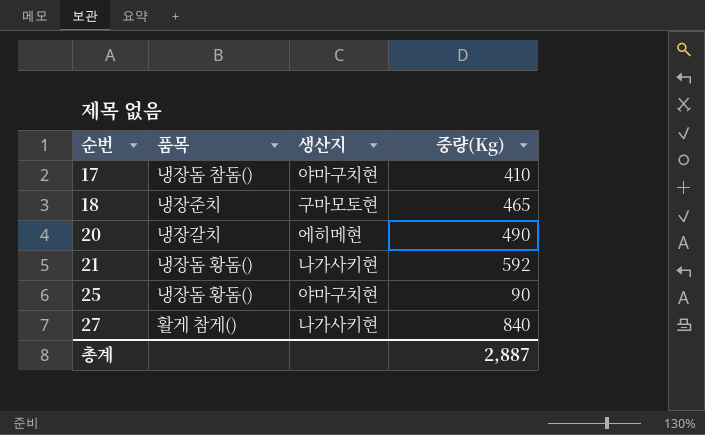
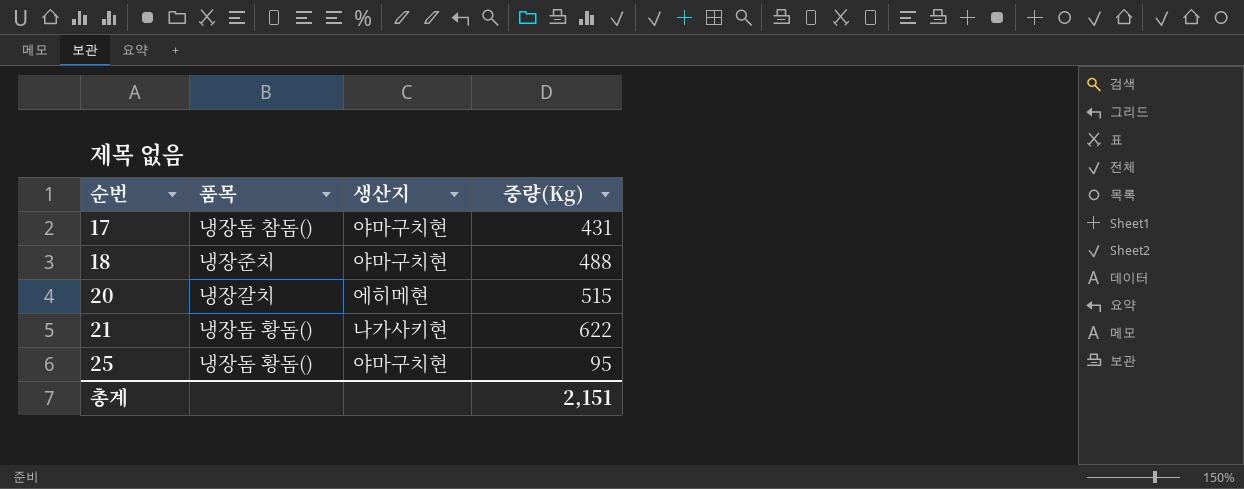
row 27: 활게 참게() | 나가사키현 | 840 -> none
17 | 중량(Kg): 410 -> 431
18 | 생산지: 구마모토현 -> 야마구치현
18 | 중량(Kg): 465 -> 488
20 | 중량(Kg): 490 -> 515
21 | 중량(Kg): 592 -> 622
25 | 중량(Kg): 90 -> 95
총계 | 중량(Kg): 2,887 -> 2,151

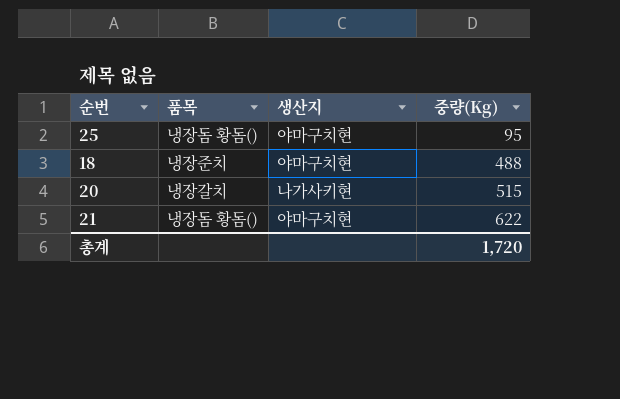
row order: 순번 ascending -> 중량(Kg) ascending
row 17: 냉장돔 참돔() | 야마구치현 | 431 -> none
20 | 생산지: 에히메현 -> 나가사키현
21 | 생산지: 나가사키현 -> 야마구치현
총계 | 중량(Kg): 2,151 -> 1,720

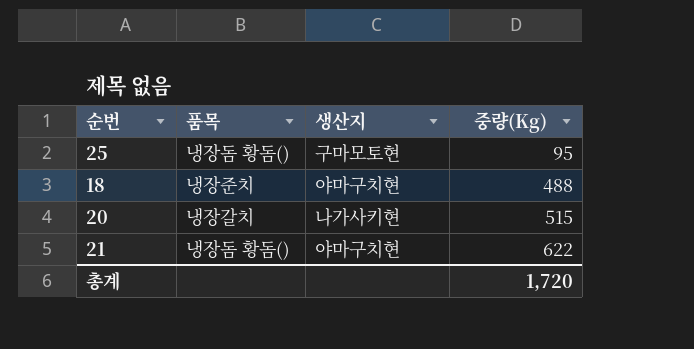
25 | 생산지: 야마구치현 -> 구마모토현

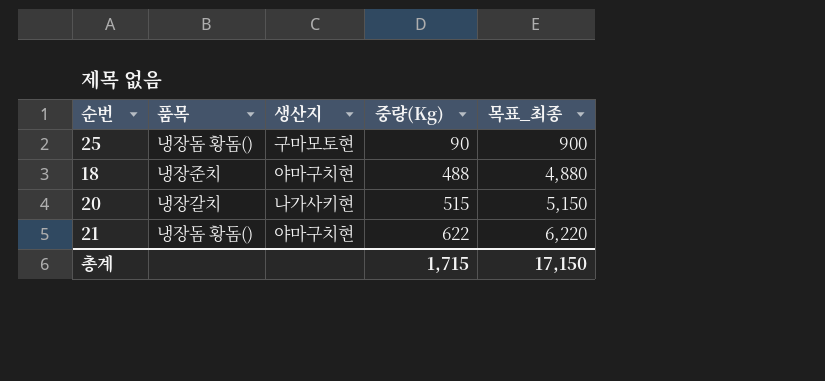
column 목표_최종 | formula: none -> [중량(Kg)] * 10
25 | 중량(Kg): 95 -> 90
총계 | 중량(Kg): 1,720 -> 1,715

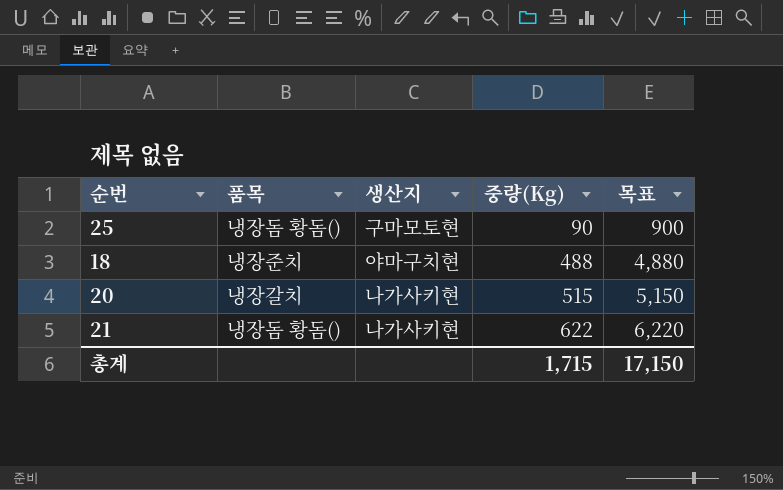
column name: 목표_최종 -> 목표
21 | 생산지: 야마구치현 -> 나가사키현

